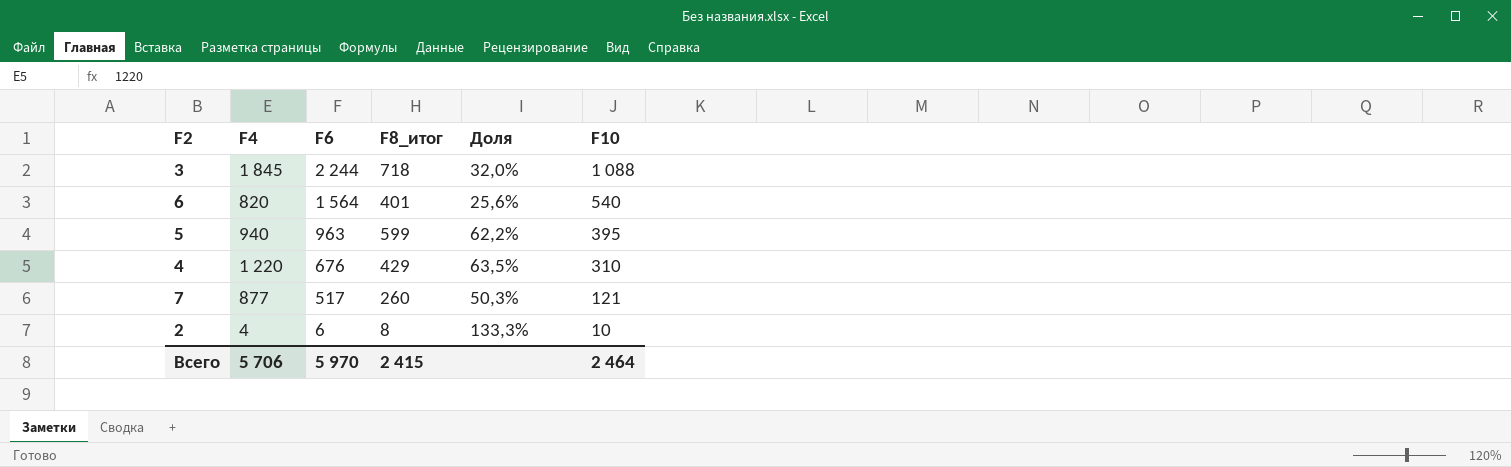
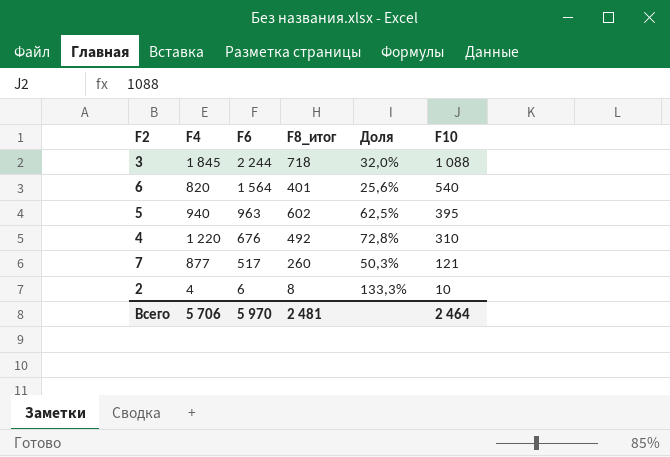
5 | F8_итог: 599 -> 602
5 | Доля: 62,2% -> 62,5%
4 | F8_итог: 429 -> 492
4 | Доля: 63,5% -> 72,8%
Всего | F8_итог: 2 415 -> 2 481

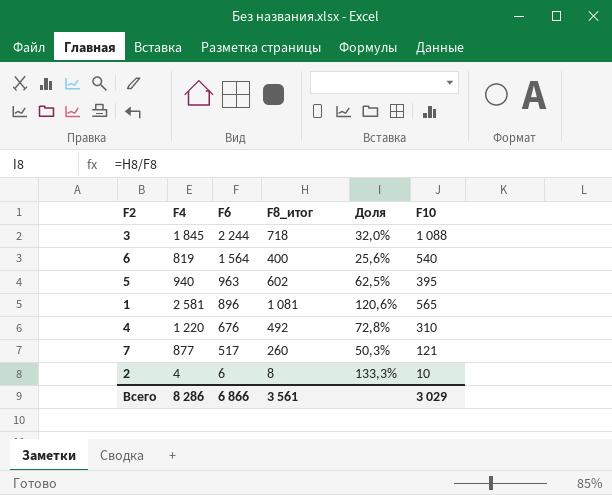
6 | F4: 820 -> 819
6 | F8_итог: 401 -> 400
row 1: none -> 2 581 | 896 | 1 081 | 120,6% | 565
Всего | F4: 5 706 -> 8 286
Всего | F6: 5 970 -> 6 866
Всего | F8_итог: 2 481 -> 3 561
Всего | F10: 2 464 -> 3 029

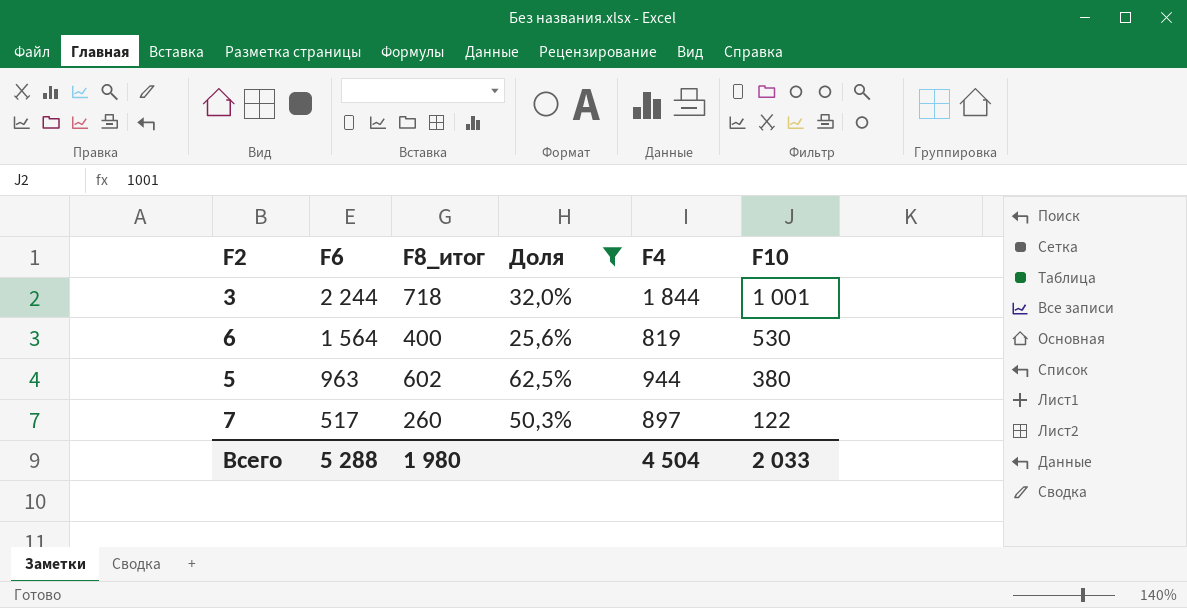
filter: none -> Доля <= 62,5%
column F4 | position: 2 -> 5
3 | F4: 1 845 -> 1 844
3 | F10: 1 088 -> 1 001
6 | F10: 540 -> 530
5 | F4: 940 -> 944
5 | F10: 395 -> 380
7 | F4: 877 -> 897
7 | F10: 121 -> 122
Всего | F6: 6 866 -> 5 288
Всего | F8_итог: 3 561 -> 1 980
Всего | F4: 8 286 -> 4 504
Всего | F10: 3 029 -> 2 033

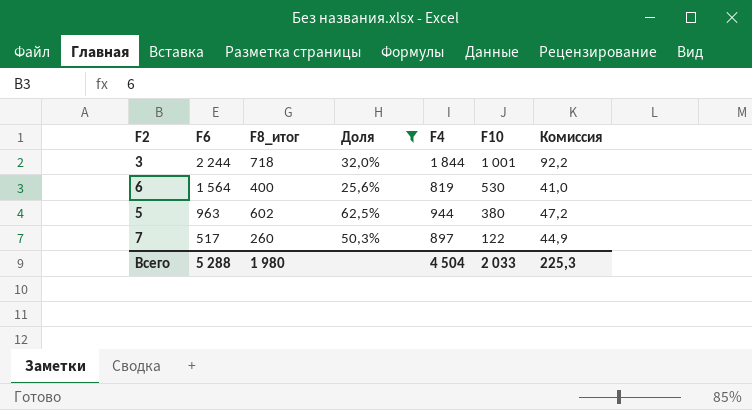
column Комиссия | formula: none -> [F4] * 0,05

